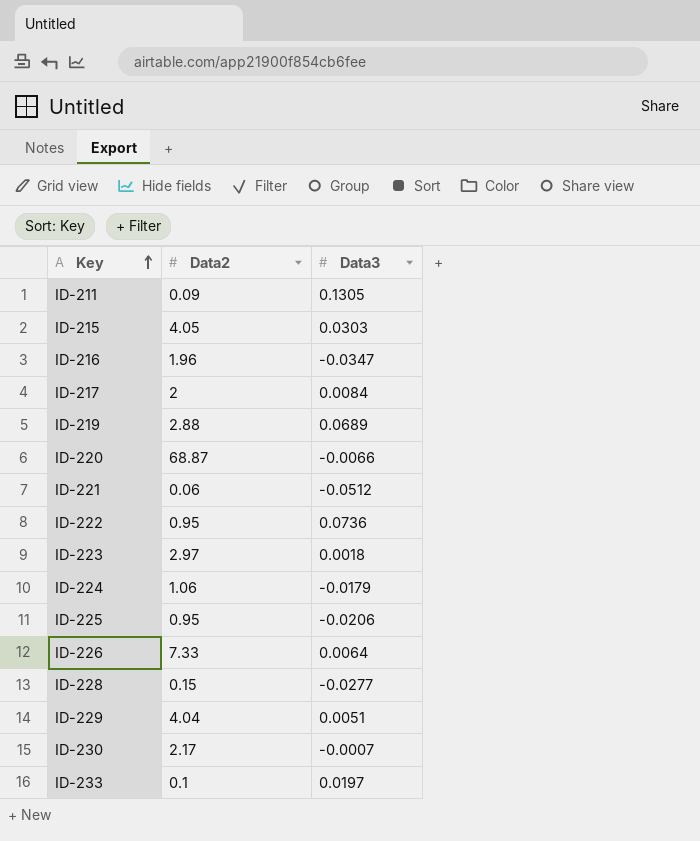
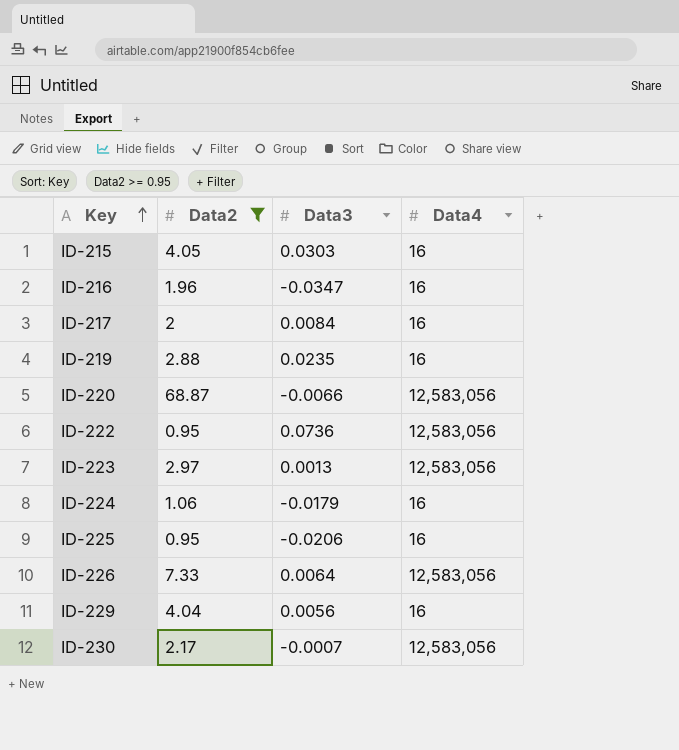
filter: none -> Data2 >= 0.95
column Data4 | position: none -> 4
ID-219 | Data3: 0.0689 -> 0.0235
ID-223 | Data3: 0.0018 -> 0.0013
ID-229 | Data3: 0.0051 -> 0.0056

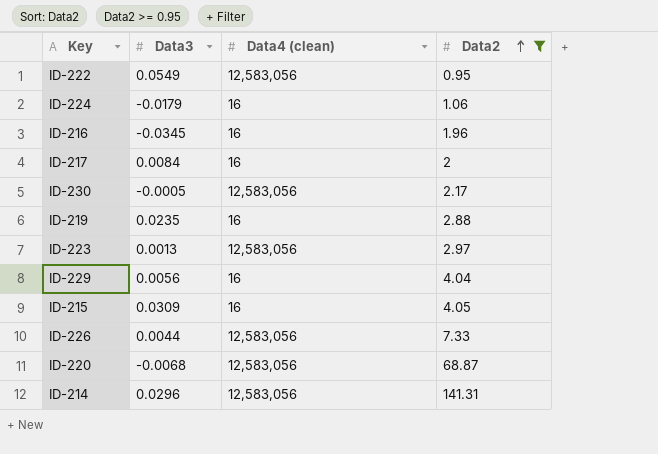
row order: Key ascending -> Data2 ascending
column name: Data4 -> Data4 (clean)
column Data2 | position: 2 -> 4
row ID-225: 0.95 | -0.0206 | 16 -> none
ID-222 | Data3: 0.0736 -> 0.0549
ID-216 | Data3: -0.0347 -> -0.0345
ID-230 | Data3: -0.0007 -> -0.0005
ID-215 | Data3: 0.0303 -> 0.0309
ID-226 | Data3: 0.0064 -> 0.0044
ID-220 | Data3: -0.0066 -> -0.0068
row ID-214: none -> 0.0296 | 12,583,056 | 141.31

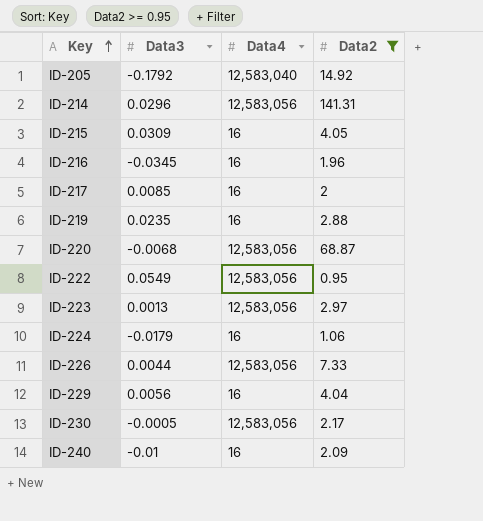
row order: Data2 ascending -> Key ascending
column name: Data4 (clean) -> Data4
row ID-205: none -> -0.1792 | 12,583,040 | 14.92
ID-217 | Data3: 0.0084 -> 0.0085
row ID-240: none -> -0.01 | 16 | 2.09

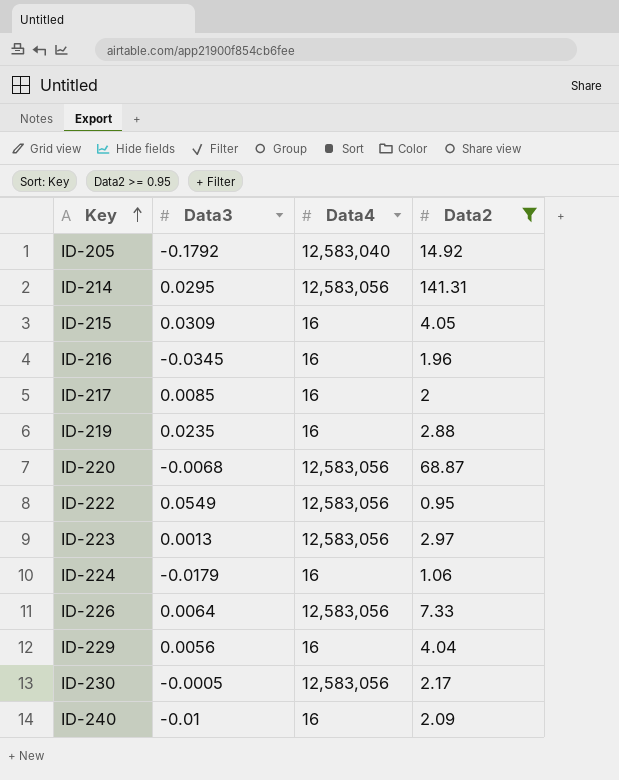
ID-214 | Data3: 0.0296 -> 0.0295
ID-226 | Data3: 0.0044 -> 0.0064

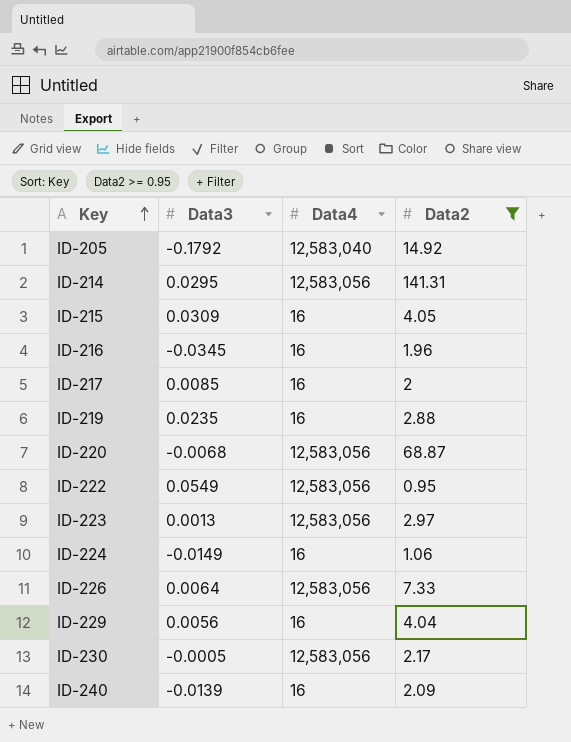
ID-224 | Data3: -0.0179 -> -0.0149
ID-240 | Data3: -0.01 -> -0.0139

